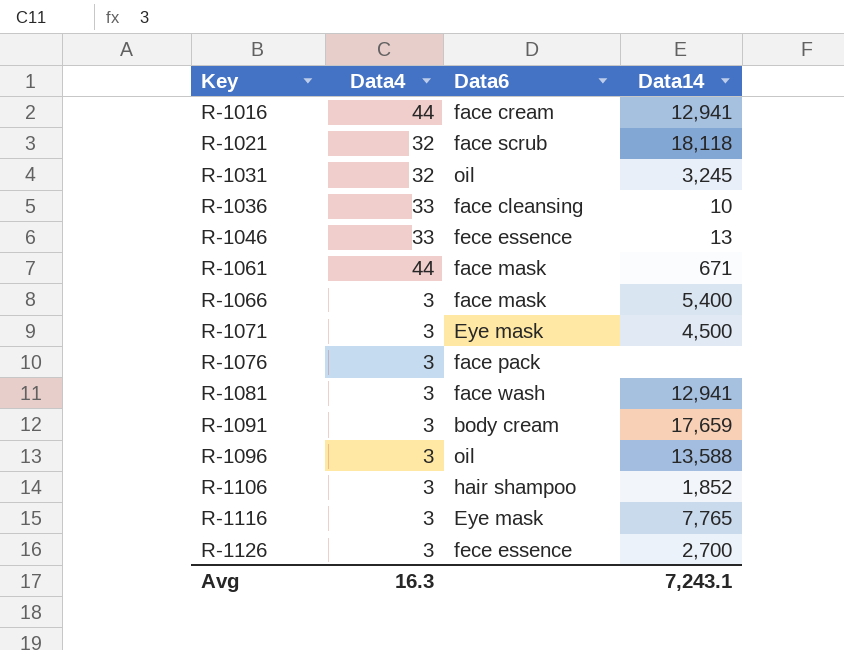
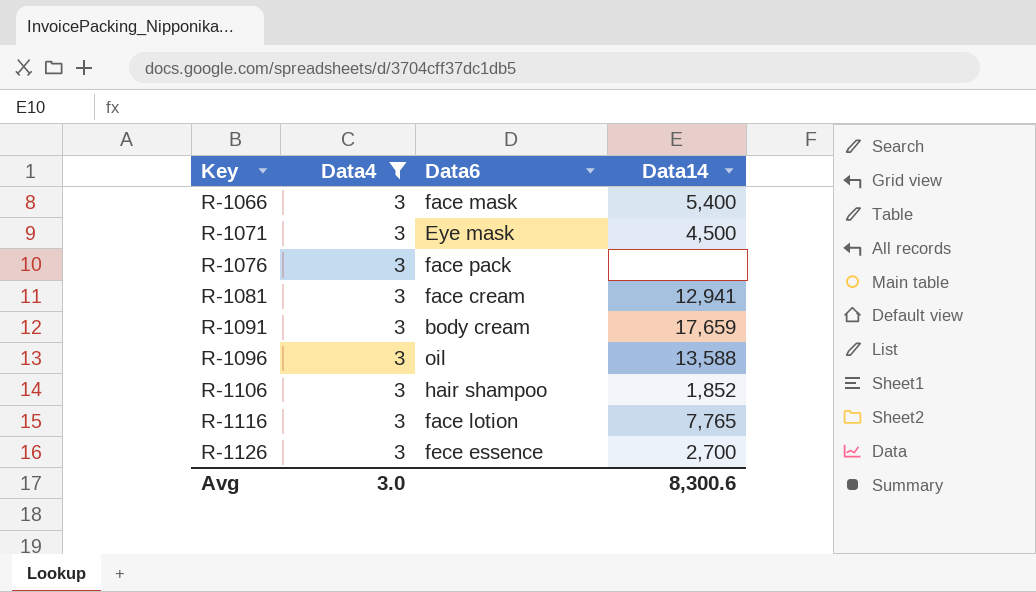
filter: none -> Data4 = 3
R-1081 | Data6: face wash -> face cream
R-1116 | Data6: Eye mask -> face lotion
Avg | Data4: 16.3 -> 3.0
Avg | Data14: 7,243.1 -> 8,300.6

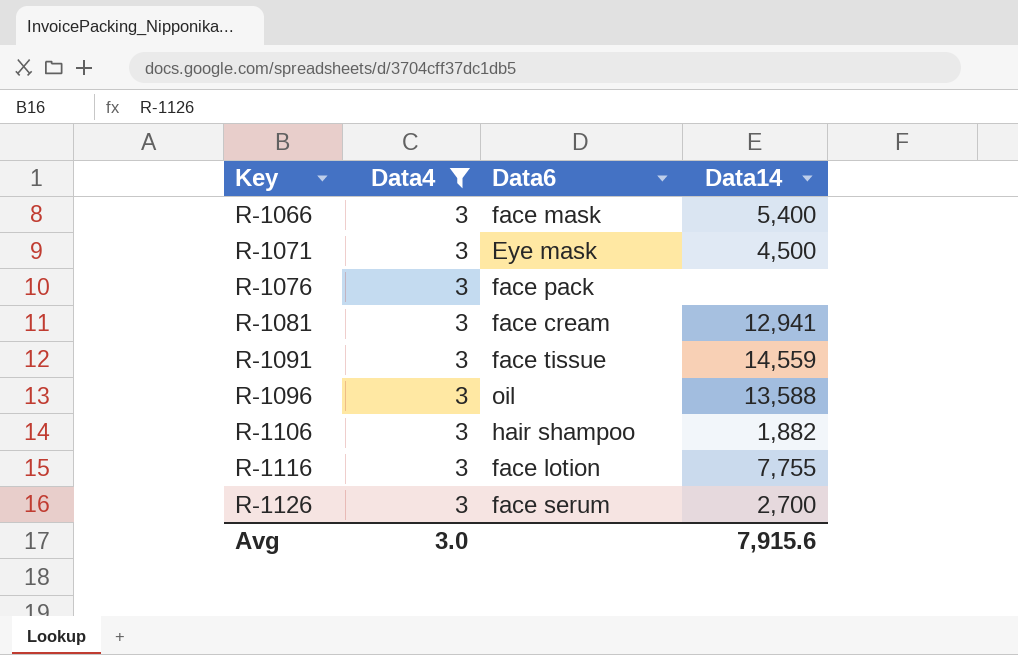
R-1091 | Data6: body cream -> face tissue
R-1091 | Data14: 17,659 -> 14,559
R-1106 | Data14: 1,852 -> 1,882
R-1116 | Data14: 7,765 -> 7,755
R-1126 | Data6: fece essence -> face serum
Avg | Data14: 8,300.6 -> 7,915.6

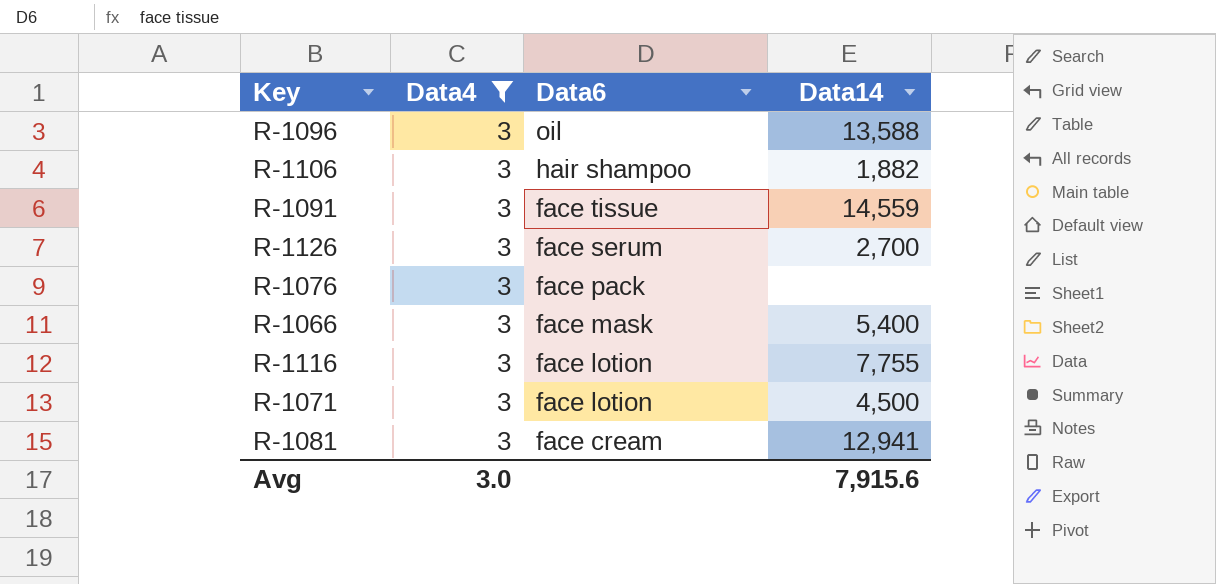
row order: Key ascending -> Data6 descending
R-1071 | Data6: Eye mask -> face lotion

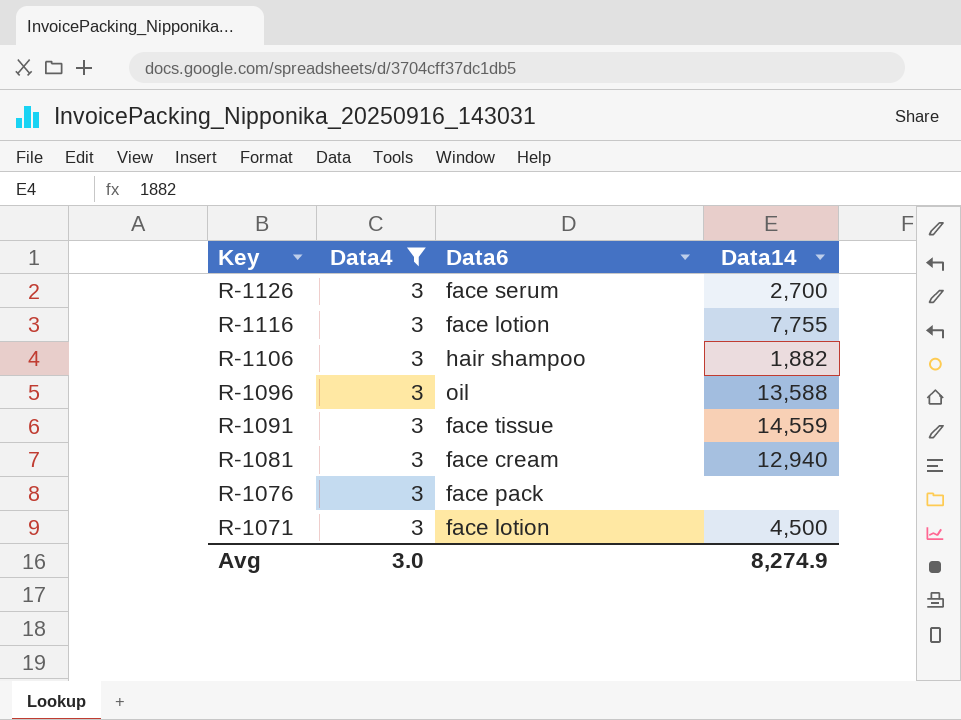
row order: Data6 descending -> Key descending
row R-1066: 3 | face mask | 5,400 -> none
R-1081 | Data14: 12,941 -> 12,940
Avg | Data14: 7,915.6 -> 8,274.9

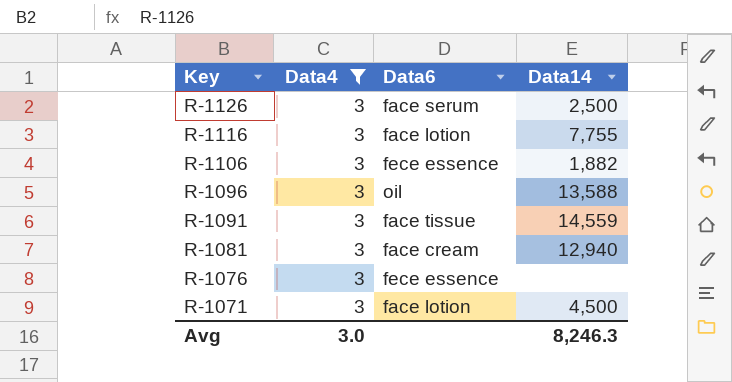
R-1126 | Data14: 2,700 -> 2,500
R-1106 | Data6: hair shampoo -> fece essence
R-1076 | Data6: face pack -> fece essence
Avg | Data14: 8,274.9 -> 8,246.3

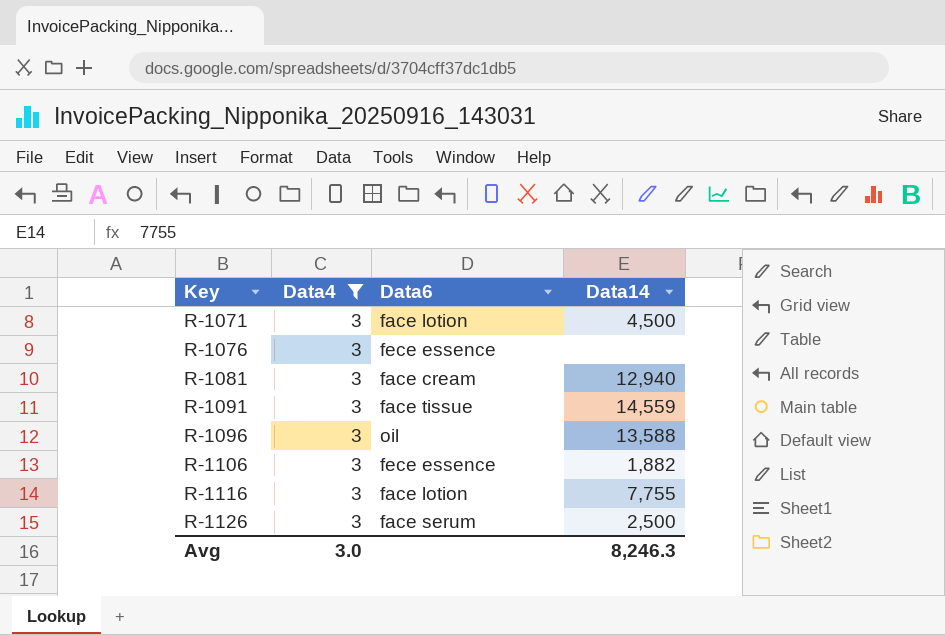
row order: Key descending -> Key ascending

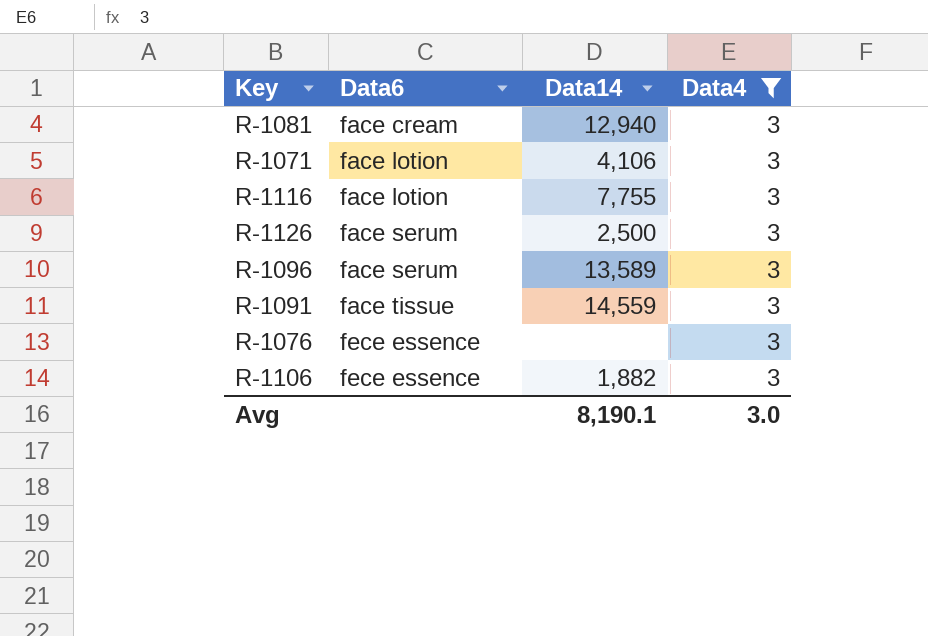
row order: Key ascending -> Data6 ascending
column Data4 | position: 2 -> 4
R-1071 | Data14: 4,500 -> 4,106
R-1096 | Data6: oil -> face serum
R-1096 | Data14: 13,588 -> 13,589
Avg | Data14: 8,246.3 -> 8,190.1

